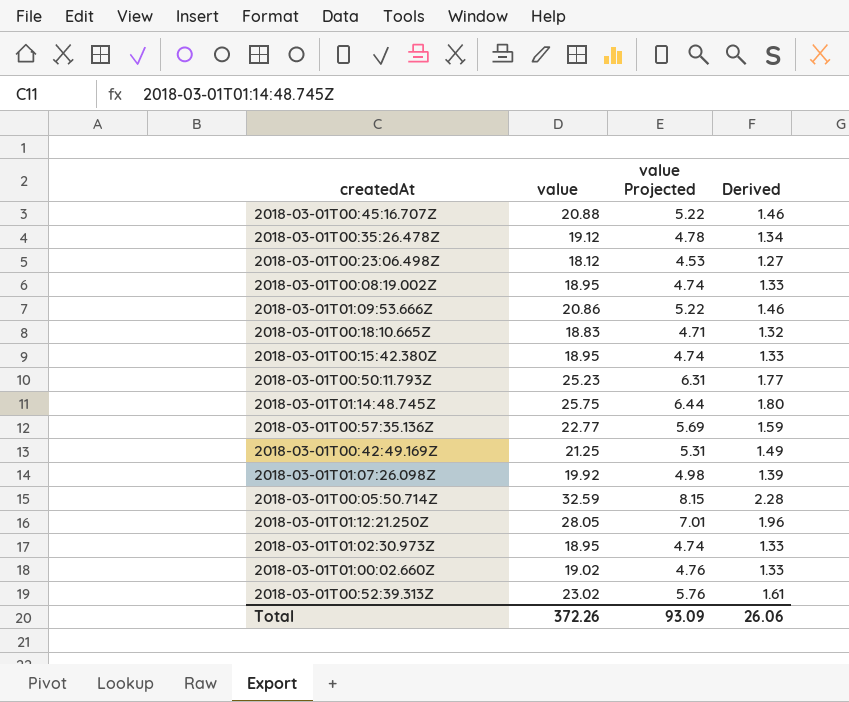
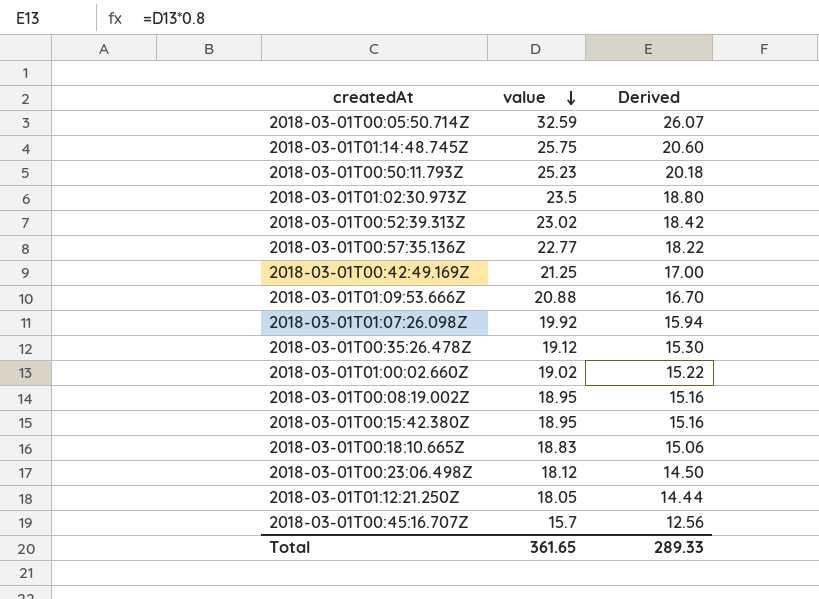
row order: none -> value descending
column value Projected | formula: [value] * 0.25 -> none
column Derived | formula: [value] * 0.07 -> [value] * 0.8
2018-03-01T01:02:30.973Z | value: 18.95 -> 23.5
2018-03-01T01:09:53.666Z | value: 20.86 -> 20.88
2018-03-01T01:12:21.250Z | value: 28.05 -> 18.05
2018-03-01T00:45:16.707Z | value: 20.88 -> 15.7
Total | value: 372.26 -> 361.65
Total | Derived: 26.06 -> 289.33

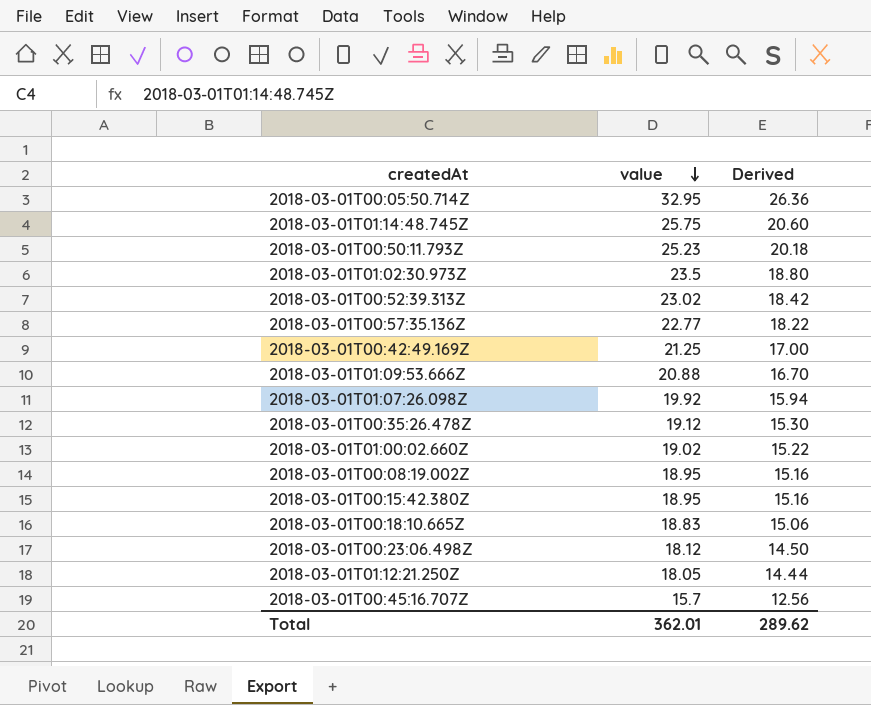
2018-03-01T00:05:50.714Z | value: 32.59 -> 32.95
2018-03-01T00:05:50.714Z | Derived: 26.07 -> 26.36
Total | value: 361.65 -> 362.01
Total | Derived: 289.33 -> 289.62

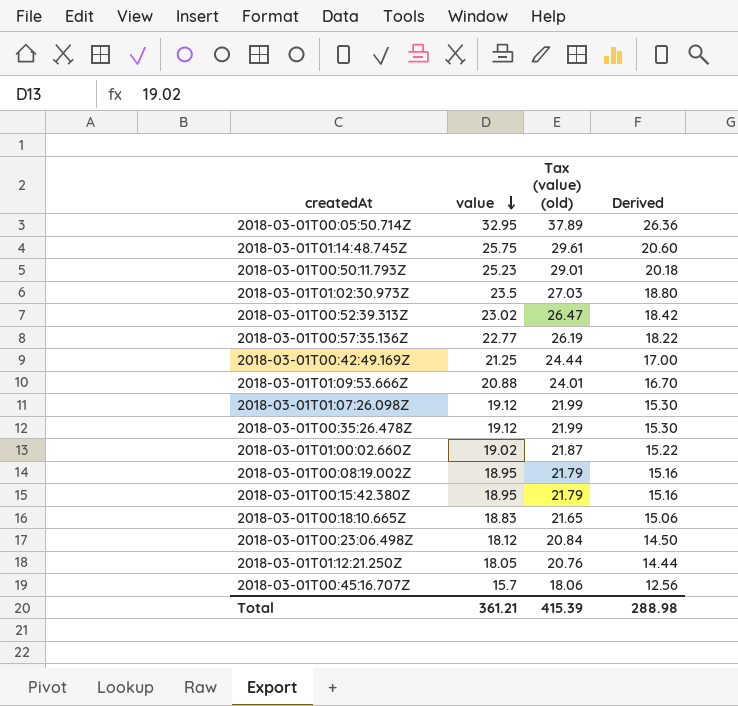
column Tax (value) (old) | formula: none -> [value] * 1.15
2018-03-01T01:07:26.098Z | value: 19.92 -> 19.12
2018-03-01T01:07:26.098Z | Derived: 15.94 -> 15.30
Total | value: 362.01 -> 361.21
Total | Derived: 289.62 -> 288.98

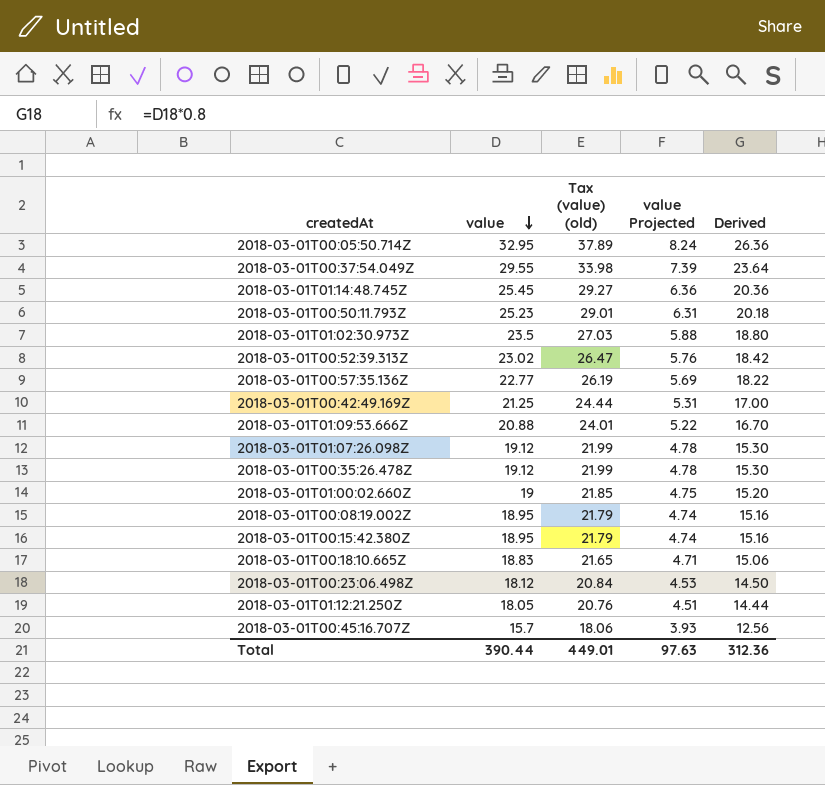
column value Projected | formula: none -> [value] * 0.25
row 2018-03-01T00:37:54.049Z: none -> 29.55 | 33.98 | 7.39 | 23.64
2018-03-01T01:14:48.745Z | value: 25.75 -> 25.45
2018-03-01T01:14:48.745Z | Tax (value) (old): 29.61 -> 29.27
2018-03-01T01:14:48.745Z | Derived: 20.60 -> 20.36
2018-03-01T01:00:02.660Z | value: 19.02 -> 19
2018-03-01T01:00:02.660Z | Tax (value) (old): 21.87 -> 21.85
2018-03-01T01:00:02.660Z | Derived: 15.22 -> 15.20
Total | value: 361.21 -> 390.44
Total | Tax (value) (old): 415.39 -> 449.01
Total | Derived: 288.98 -> 312.36

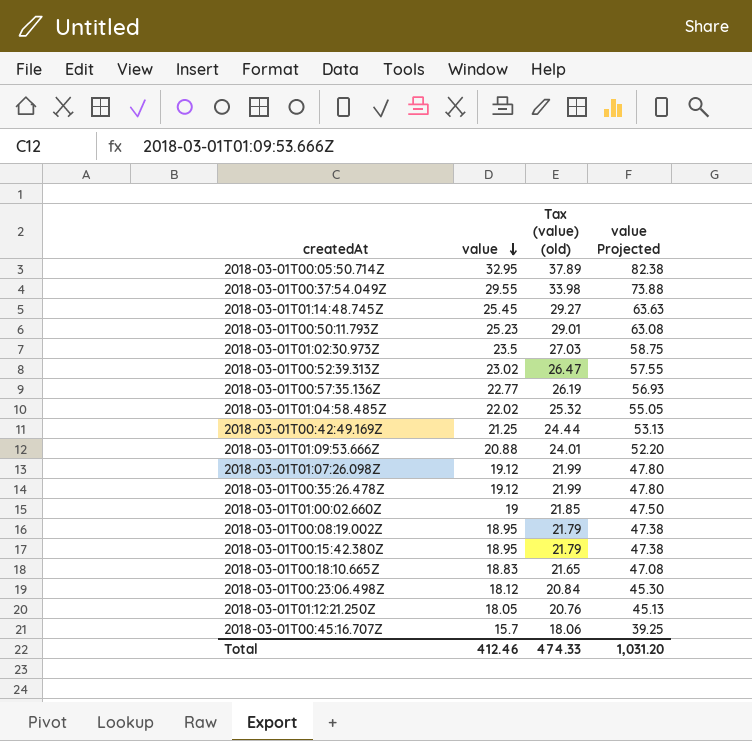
column Derived | formula: [value] * 0.8 -> none
column value Projected | formula: [value] * 0.25 -> [value] * 2.5
row 2018-03-01T01:04:58.485Z: none -> 22.02 | 25.32 | 55.05
Total | value: 390.44 -> 412.46
Total | Tax (value) (old): 449.01 -> 474.33
Total | value Projected: 97.63 -> 1,031.20

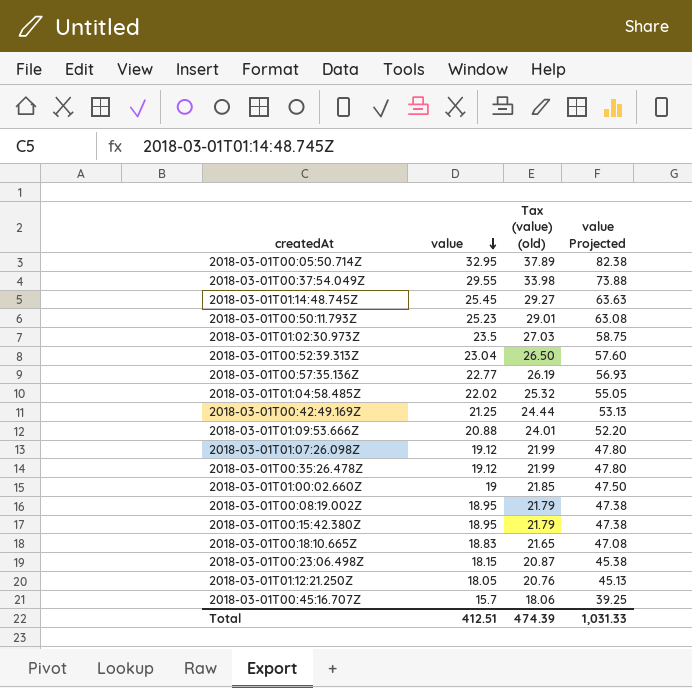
2018-03-01T00:52:39.313Z | value: 23.02 -> 23.04
2018-03-01T00:52:39.313Z | Tax (value) (old): 26.47 -> 26.50
2018-03-01T00:52:39.313Z | value Projected: 57.55 -> 57.60
2018-03-01T00:23:06.498Z | value: 18.12 -> 18.15
2018-03-01T00:23:06.498Z | Tax (value) (old): 20.84 -> 20.87
2018-03-01T00:23:06.498Z | value Projected: 45.30 -> 45.38
Total | value: 412.46 -> 412.51
Total | Tax (value) (old): 474.33 -> 474.39
Total | value Projected: 1,031.20 -> 1,031.33

